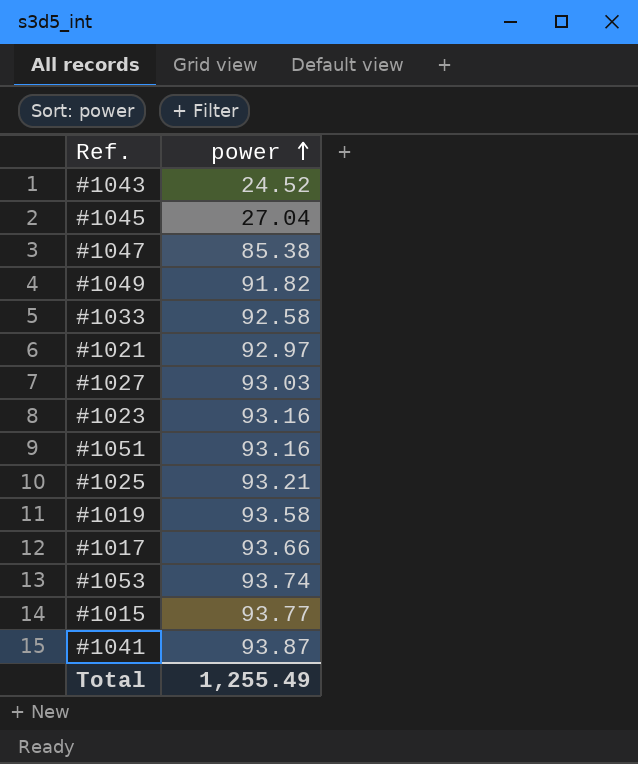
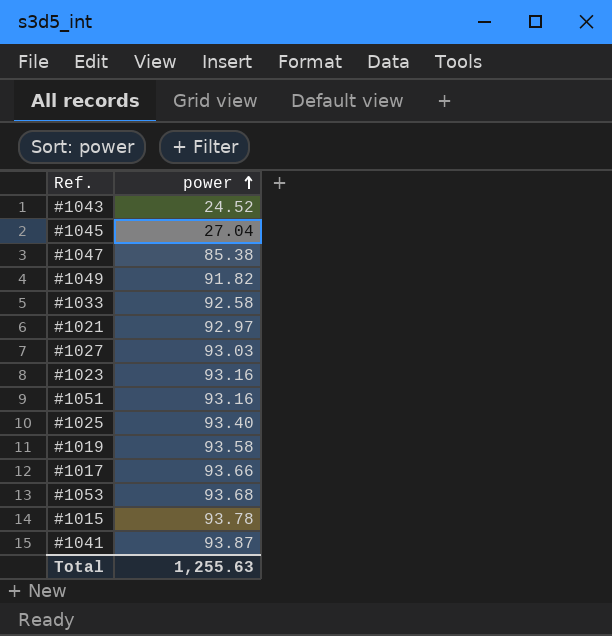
#1025 | power: 93.21 -> 93.40
#1053 | power: 93.74 -> 93.68
#1015 | power: 93.77 -> 93.78
Total | power: 1,255.49 -> 1,255.63

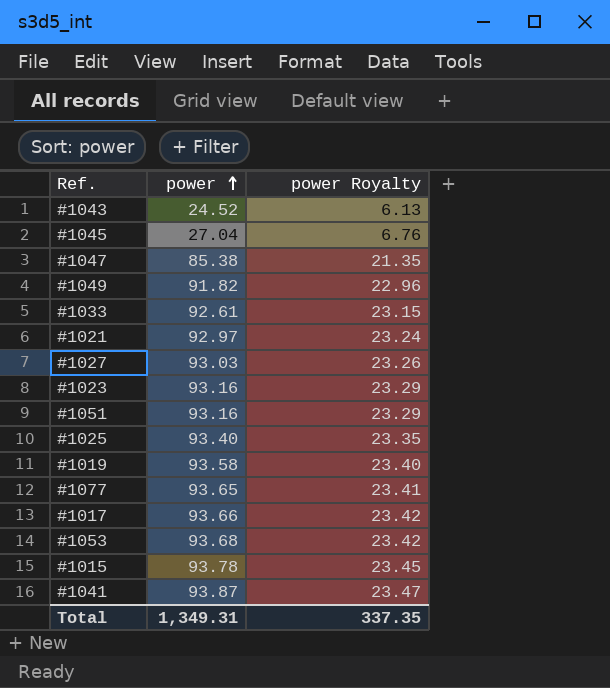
column power Royalty | formula: none -> [power] * 0.25
#1033 | power: 92.58 -> 92.61
row #1077: none -> 93.65 | 23.41
Total | power: 1,255.63 -> 1,349.31

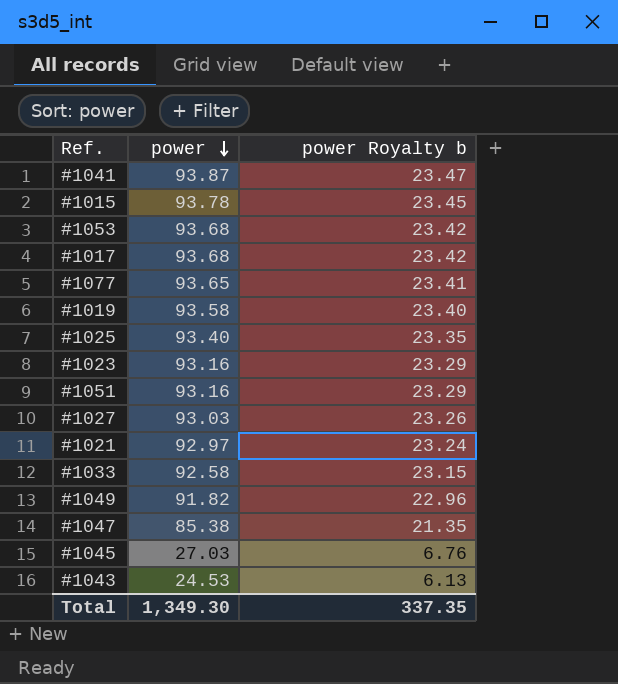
row order: power ascending -> power descending
column name: power Royalty -> power Royalty b
#1017 | power: 93.66 -> 93.68
#1033 | power: 92.61 -> 92.58
#1045 | power: 27.04 -> 27.03
#1043 | power: 24.52 -> 24.53
Total | power: 1,349.31 -> 1,349.30

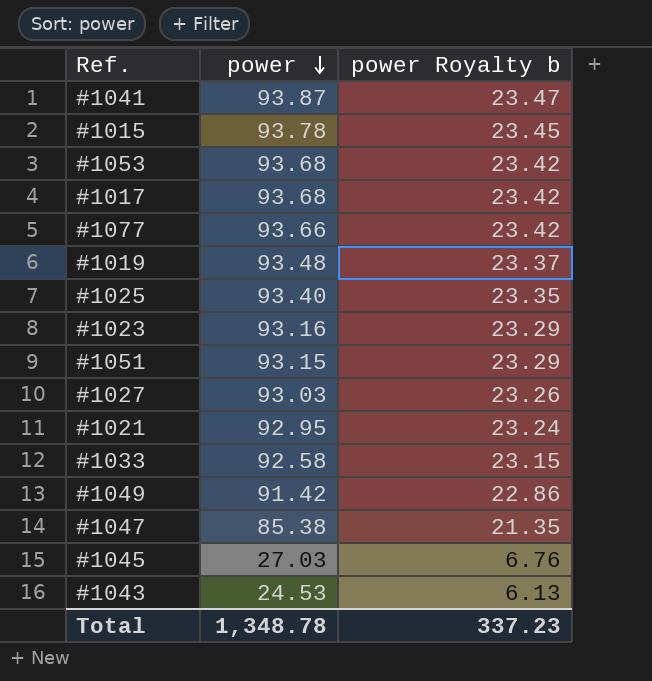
#1077 | power: 93.65 -> 93.66
#1077 | power Royalty b: 23.41 -> 23.42
#1019 | power: 93.58 -> 93.48
#1019 | power Royalty b: 23.40 -> 23.37
#1051 | power: 93.16 -> 93.15
#1021 | power: 92.97 -> 92.95
#1049 | power: 91.82 -> 91.42
#1049 | power Royalty b: 22.96 -> 22.86
Total | power: 1,349.30 -> 1,348.78
Total | power Royalty b: 337.35 -> 337.23

